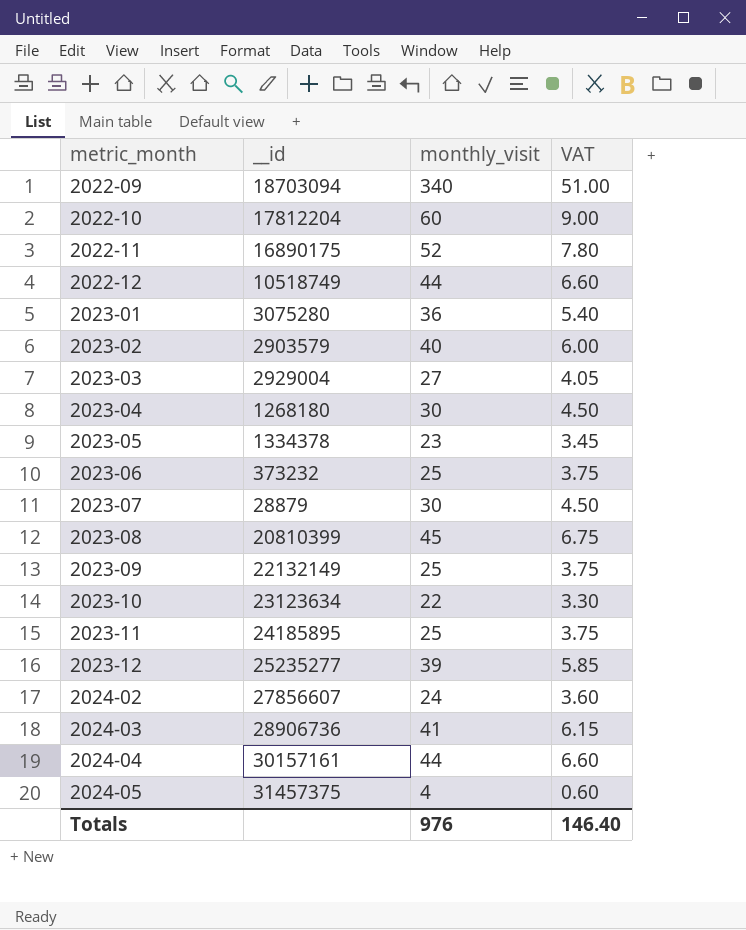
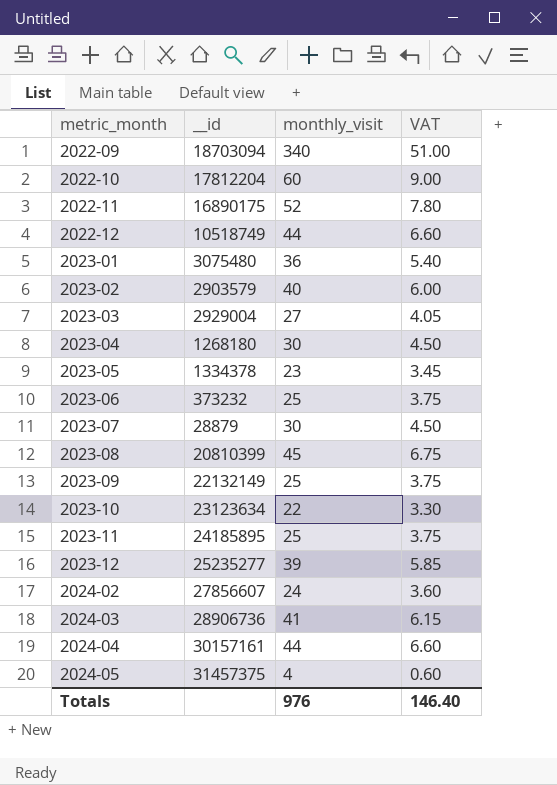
2023-01 | __id: 3075280 -> 3075480

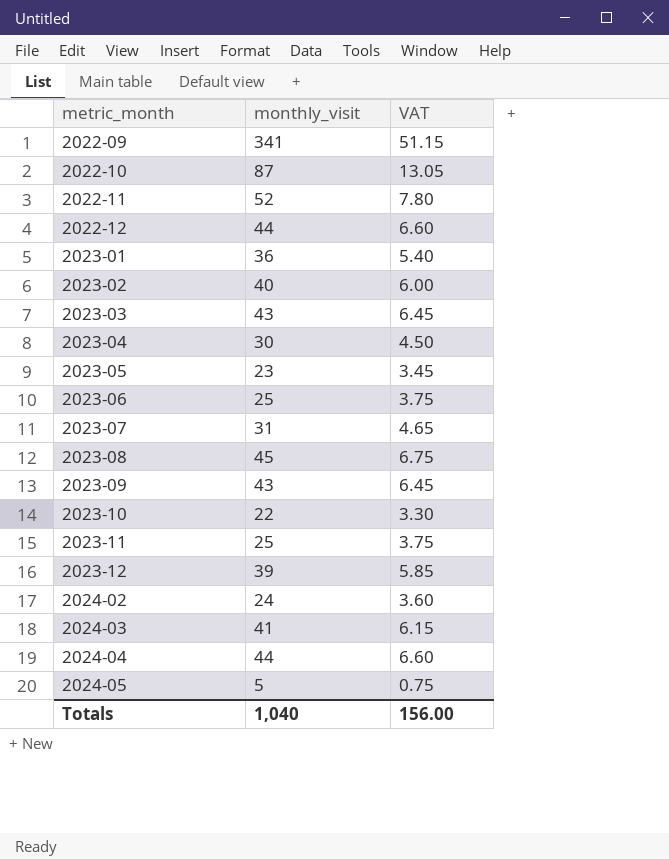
column __id | position: 2 -> none
2022-09 | monthly_visit: 340 -> 341
2022-09 | VAT: 51.00 -> 51.15
2022-10 | monthly_visit: 60 -> 87
2022-10 | VAT: 9.00 -> 13.05
2023-03 | monthly_visit: 27 -> 43
2023-03 | VAT: 4.05 -> 6.45
2023-07 | monthly_visit: 30 -> 31
2023-07 | VAT: 4.50 -> 4.65
2023-09 | monthly_visit: 25 -> 43
2023-09 | VAT: 3.75 -> 6.45
2024-05 | monthly_visit: 4 -> 5
2024-05 | VAT: 0.60 -> 0.75
Totals | monthly_visit: 976 -> 1,040
Totals | VAT: 146.40 -> 156.00

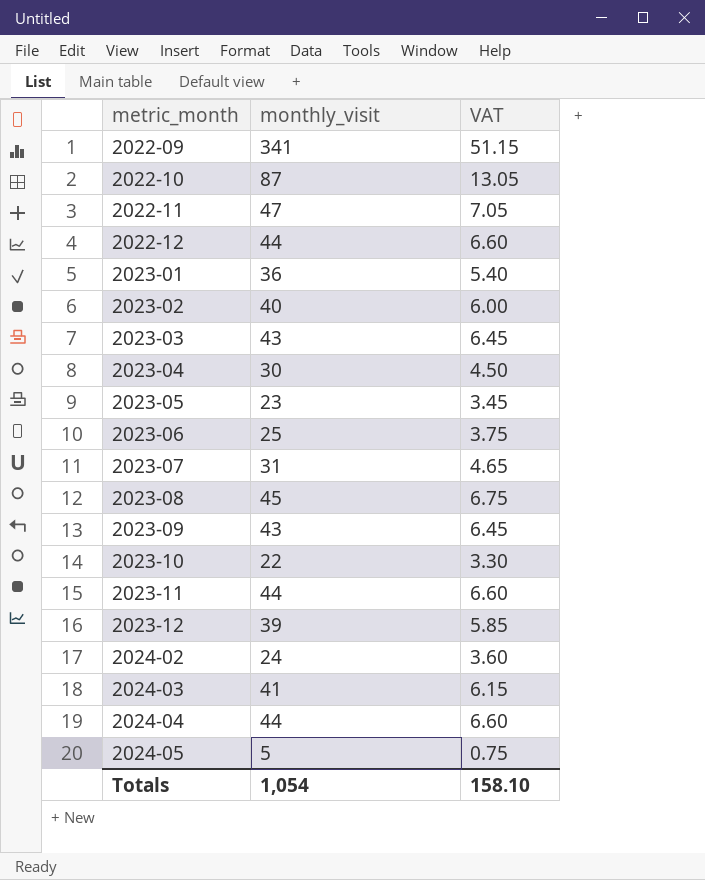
2022-11 | monthly_visit: 52 -> 47
2022-11 | VAT: 7.80 -> 7.05
2023-11 | monthly_visit: 25 -> 44
2023-11 | VAT: 3.75 -> 6.60
Totals | monthly_visit: 1,040 -> 1,054
Totals | VAT: 156.00 -> 158.10

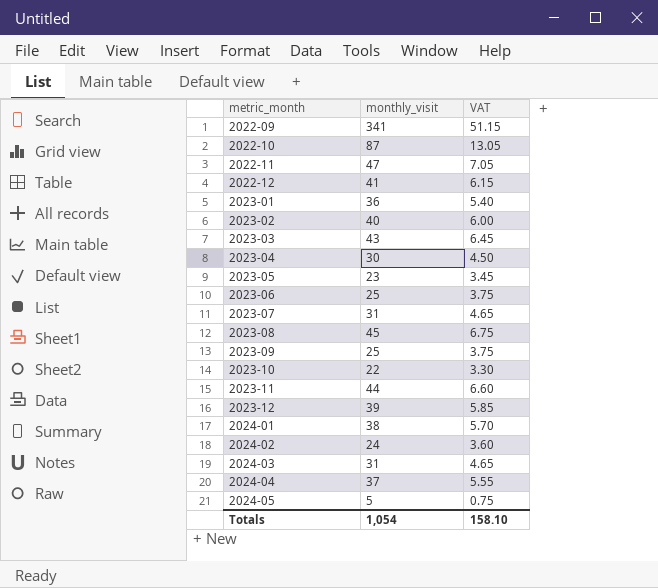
2022-12 | monthly_visit: 44 -> 41
2022-12 | VAT: 6.60 -> 6.15
2023-09 | monthly_visit: 43 -> 25
2023-09 | VAT: 6.45 -> 3.75
row 2024-01: none -> 38 | 5.70
2024-03 | monthly_visit: 41 -> 31
2024-03 | VAT: 6.15 -> 4.65
2024-04 | monthly_visit: 44 -> 37
2024-04 | VAT: 6.60 -> 5.55

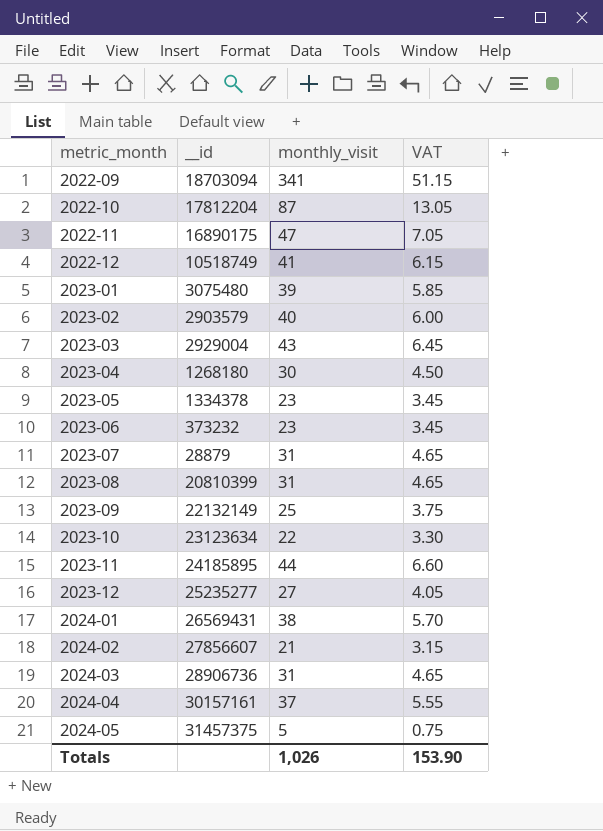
column __id | position: none -> 2
2023-01 | monthly_visit: 36 -> 39
2023-01 | VAT: 5.40 -> 5.85
2023-06 | monthly_visit: 25 -> 23
2023-06 | VAT: 3.75 -> 3.45
2023-08 | monthly_visit: 45 -> 31
2023-08 | VAT: 6.75 -> 4.65
2023-12 | monthly_visit: 39 -> 27
2023-12 | VAT: 5.85 -> 4.05
2024-02 | monthly_visit: 24 -> 21
2024-02 | VAT: 3.60 -> 3.15
Totals | monthly_visit: 1,054 -> 1,026
Totals | VAT: 158.10 -> 153.90

